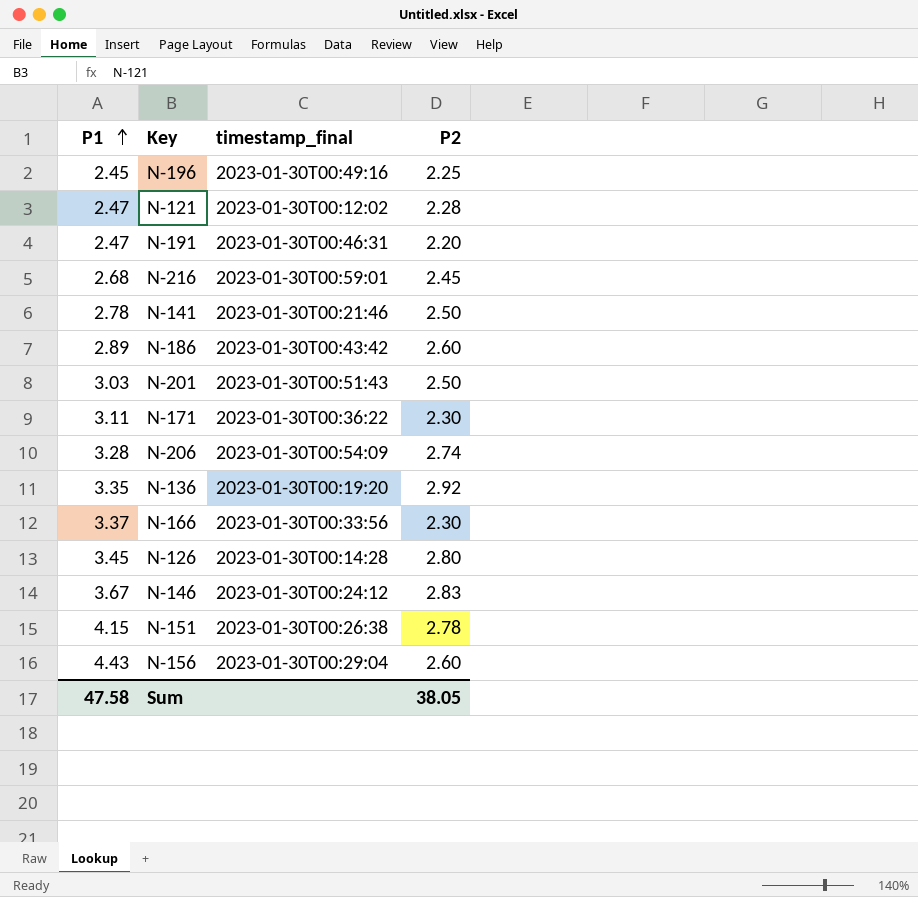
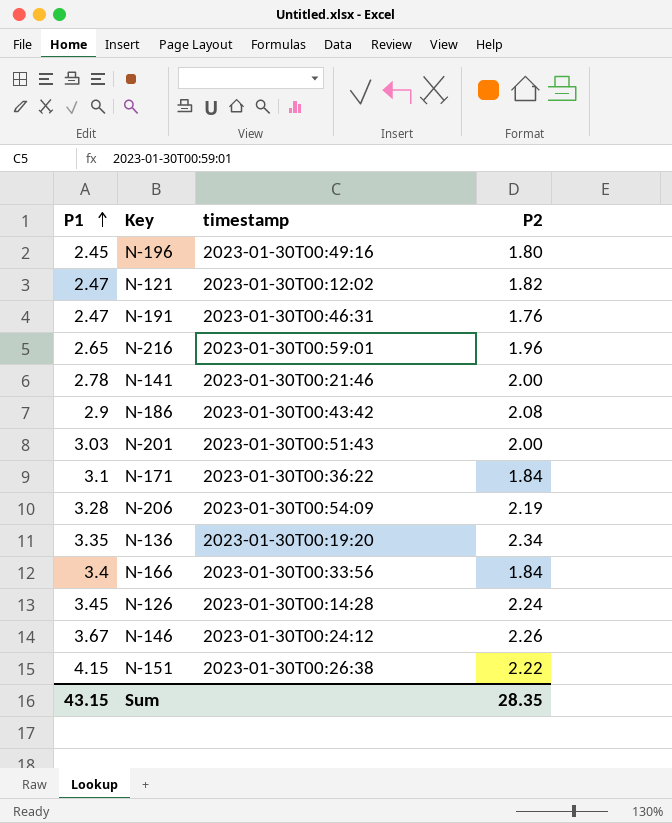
column name: timestamp_final -> timestamp
row N-156: 4.43 | 2023-01-30T00:29:04 | 2.60 -> none
N-196 | P2: 2.25 -> 1.80
N-121 | P2: 2.28 -> 1.82
N-191 | P2: 2.20 -> 1.76
N-216 | P1: 2.68 -> 2.65
N-216 | P2: 2.45 -> 1.96
N-141 | P2: 2.50 -> 2.00
N-186 | P1: 2.89 -> 2.9
N-186 | P2: 2.60 -> 2.08
N-201 | P2: 2.50 -> 2.00
N-171 | P1: 3.11 -> 3.1
N-171 | P2: 2.30 -> 1.84
N-206 | P2: 2.74 -> 2.19
N-136 | P2: 2.92 -> 2.34
N-166 | P1: 3.37 -> 3.4
N-166 | P2: 2.30 -> 1.84
N-126 | P2: 2.80 -> 2.24
N-146 | P2: 2.83 -> 2.26
N-151 | P2: 2.78 -> 2.22
Sum | P1: 47.58 -> 43.15
Sum | P2: 38.05 -> 28.35

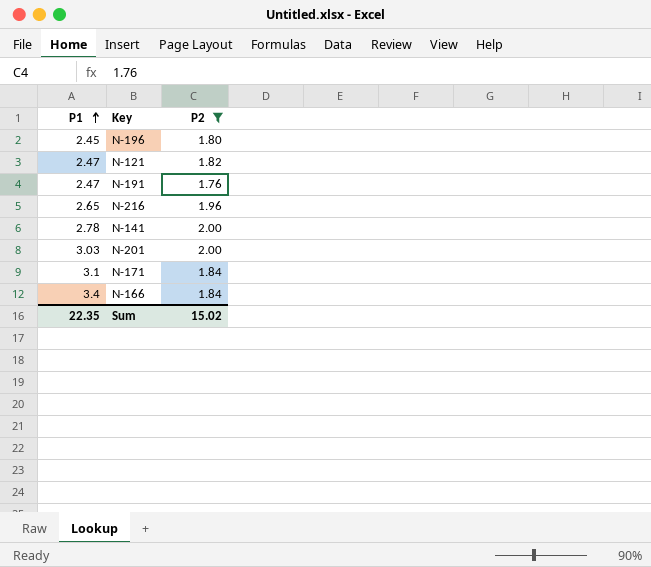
filter: none -> P2 <= 2.00
column timestamp | position: 3 -> none
Sum | P1: 43.15 -> 22.35
Sum | P2: 28.35 -> 15.02

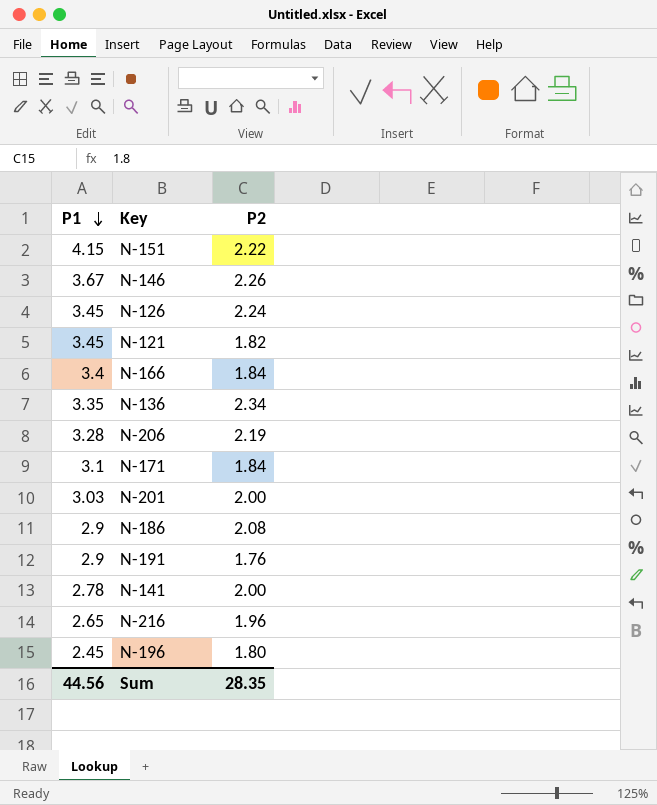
filter: P2 <= 2.00 -> none
row order: P1 ascending -> P1 descending
N-121 | P1: 2.47 -> 3.45
N-191 | P1: 2.47 -> 2.9
Sum | P1: 22.35 -> 44.56
Sum | P2: 15.02 -> 28.35

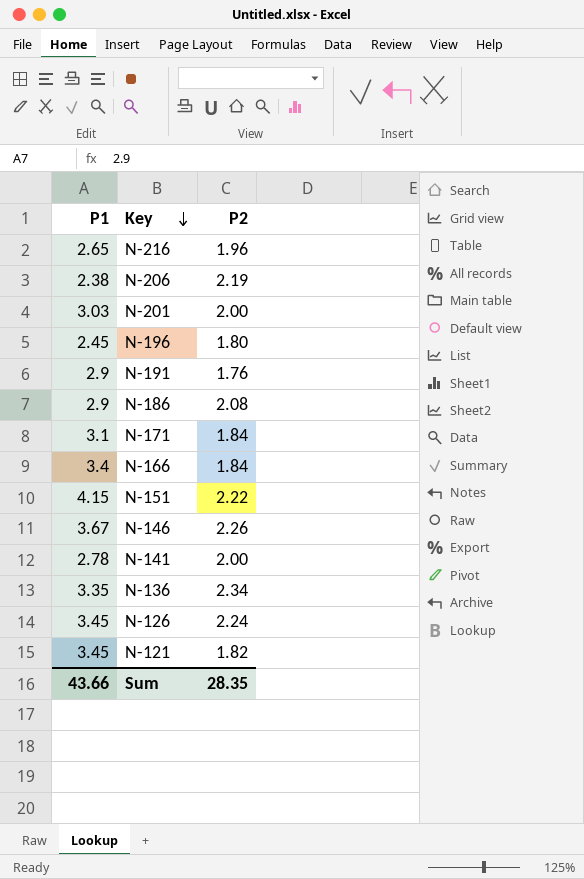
row order: P1 descending -> Key descending
N-206 | P1: 3.28 -> 2.38
Sum | P1: 44.56 -> 43.66

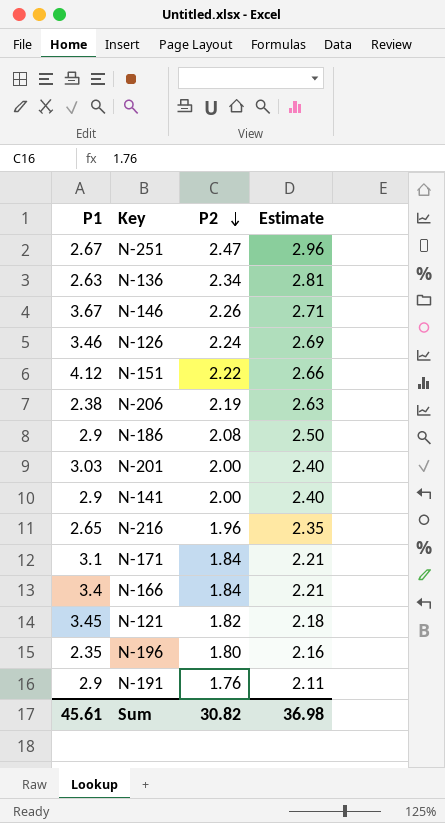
row order: Key descending -> P2 descending
column Estimate | formula: none -> [P2] * 1.2
row N-251: none -> 2.67 | 2.47 | 2.96
N-136 | P1: 3.35 -> 2.63
N-126 | P1: 3.45 -> 3.46
N-151 | P1: 4.15 -> 4.12
N-141 | P1: 2.78 -> 2.9
N-196 | P1: 2.45 -> 2.35
Sum | P1: 43.66 -> 45.61
Sum | P2: 28.35 -> 30.82

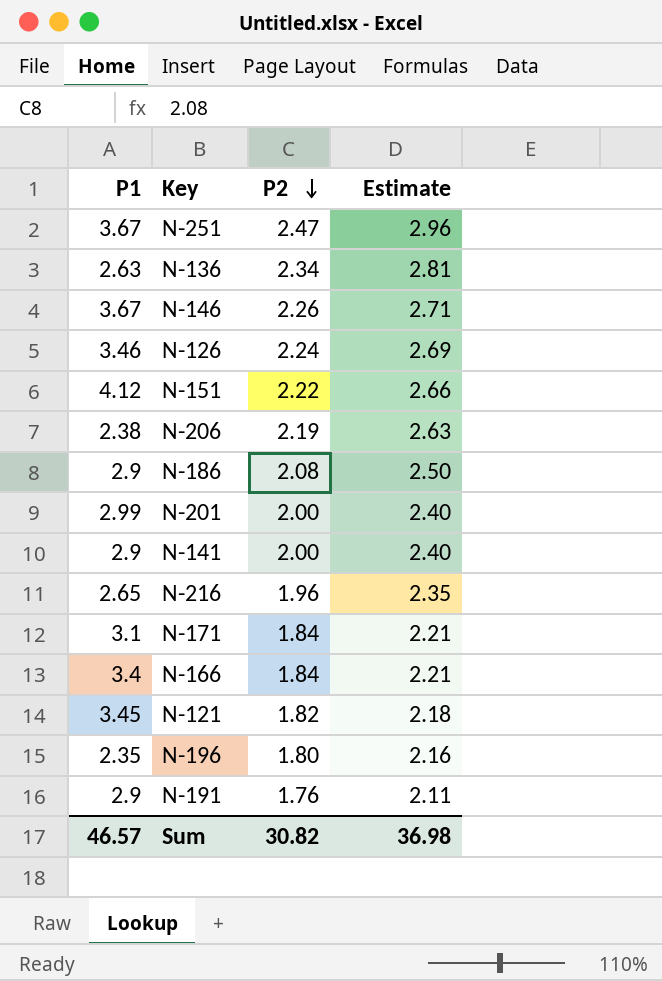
N-251 | P1: 2.67 -> 3.67
N-201 | P1: 3.03 -> 2.99
Sum | P1: 45.61 -> 46.57

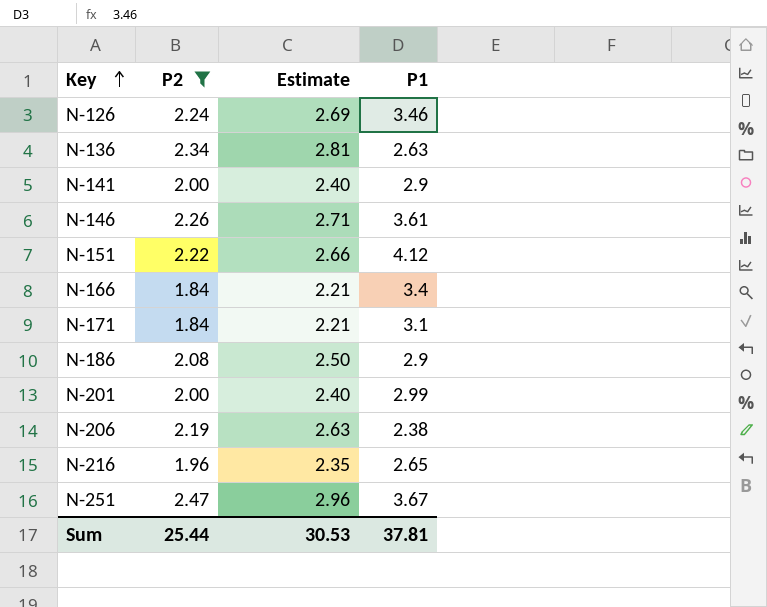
filter: none -> P2 >= 1.84
row order: P2 descending -> Key ascending
column P1 | position: 1 -> 4
N-146 | P1: 3.67 -> 3.61
Sum | P2: 30.82 -> 25.44
Sum | Estimate: 36.98 -> 30.53
Sum | P1: 46.57 -> 37.81

